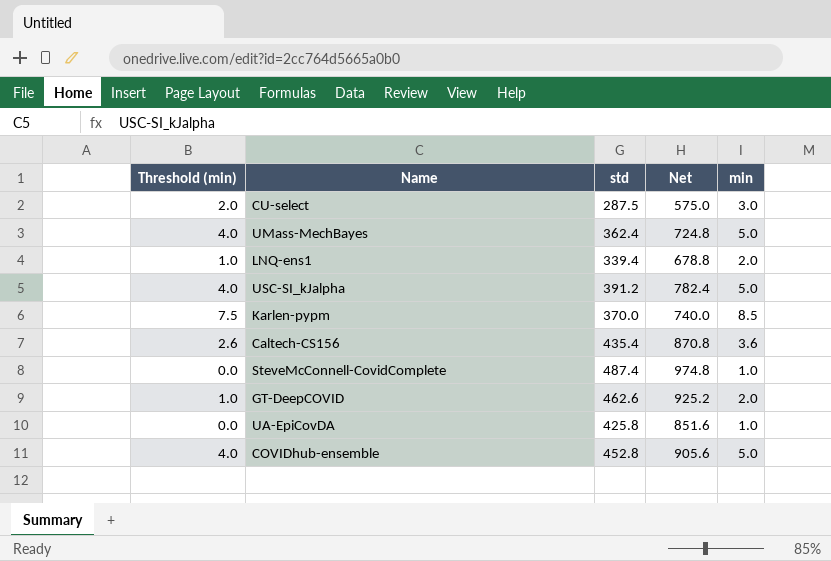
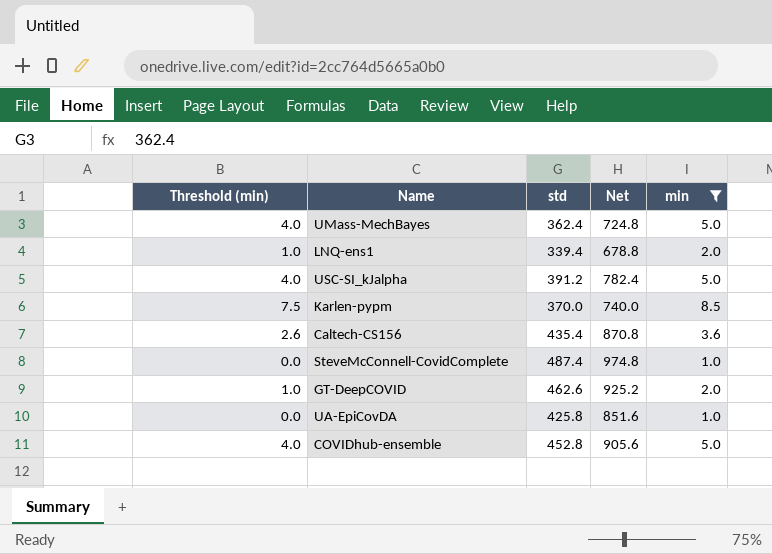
filter: none -> min != 3.0

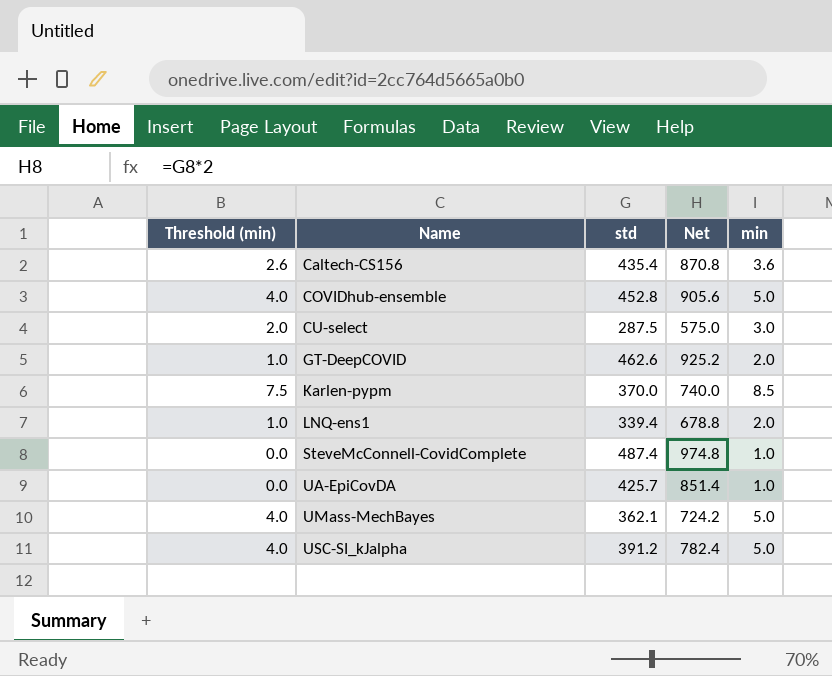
filter: min != 3.0 -> none
row order: none -> Name ascending
UA-EpiCovDA | std: 425.8 -> 425.7
UA-EpiCovDA | Net: 851.6 -> 851.4
UMass-MechBayes | std: 362.4 -> 362.1
UMass-MechBayes | Net: 724.8 -> 724.2

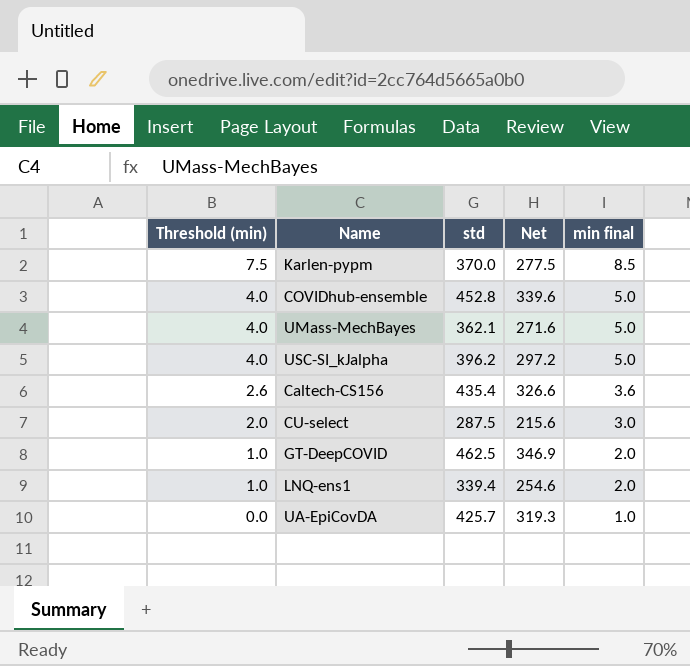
row order: Name ascending -> Threshold (min) descending
column Net | formula: [std] * 2 -> [std] * 0.75
column name: min -> min final
row SteveMcConnell-CovidComplete: 0.0 | 487.4 | 974.8 | 1.0 -> none
USC-SI_kJalpha | std: 391.2 -> 396.2
GT-DeepCOVID | std: 462.6 -> 462.5

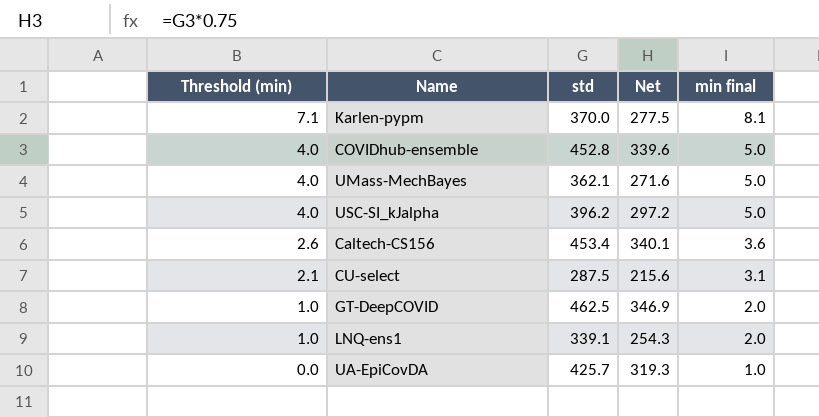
Karlen-pypm | Threshold (min): 7.5 -> 7.1
Karlen-pypm | min final: 8.5 -> 8.1
Caltech-CS156 | std: 435.4 -> 453.4
Caltech-CS156 | Net: 326.6 -> 340.1
CU-select | Threshold (min): 2.0 -> 2.1
CU-select | min final: 3.0 -> 3.1
LNQ-ens1 | std: 339.4 -> 339.1
LNQ-ens1 | Net: 254.6 -> 254.3

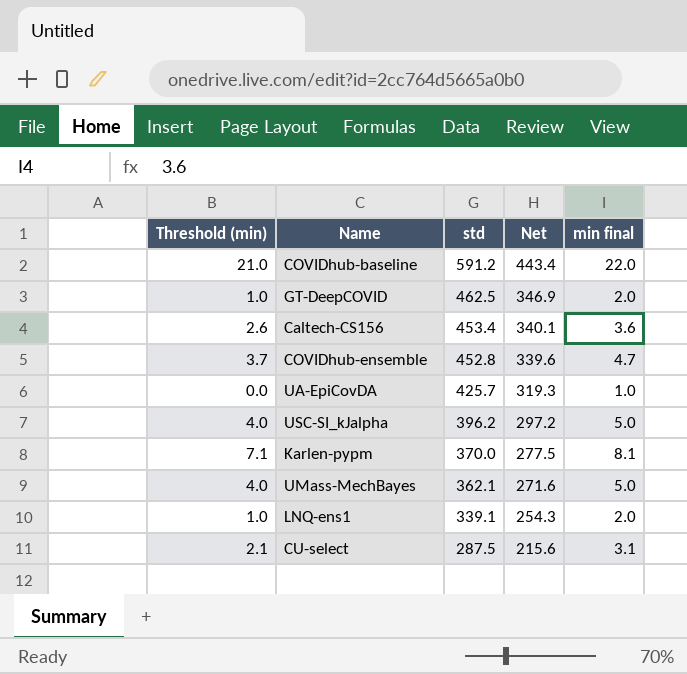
row order: Threshold (min) descending -> std descending
row COVIDhub-baseline: none -> 21.0 | 591.2 | 443.4 | 22.0
COVIDhub-ensemble | Threshold (min): 4.0 -> 3.7
COVIDhub-ensemble | min final: 5.0 -> 4.7

